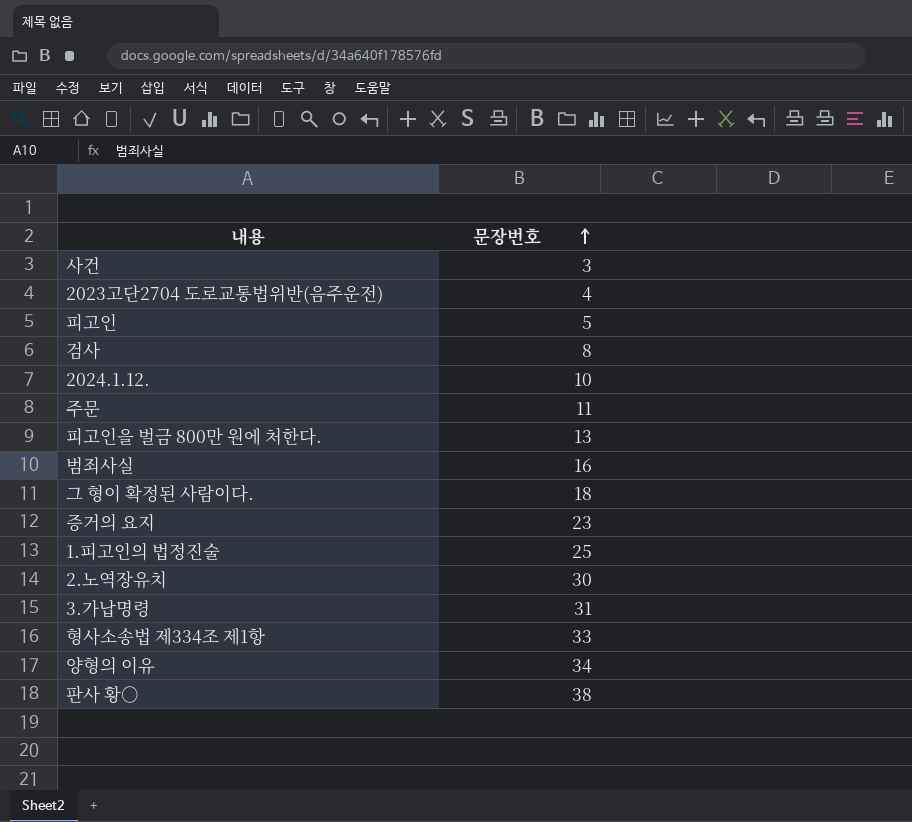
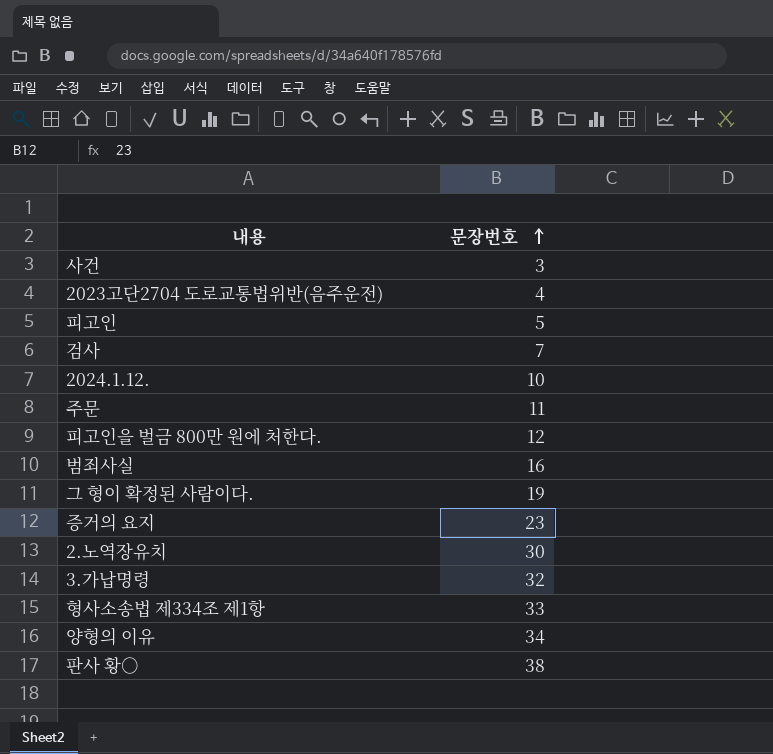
row 1.피고인의 법정진술: 25 -> none
검사 | 문장번호: 8 -> 7
피고인을 벌금 800만 원에 처한다. | 문장번호: 13 -> 12
그 형이 확정된 사람이다. | 문장번호: 18 -> 19
3.가납명령 | 문장번호: 31 -> 32

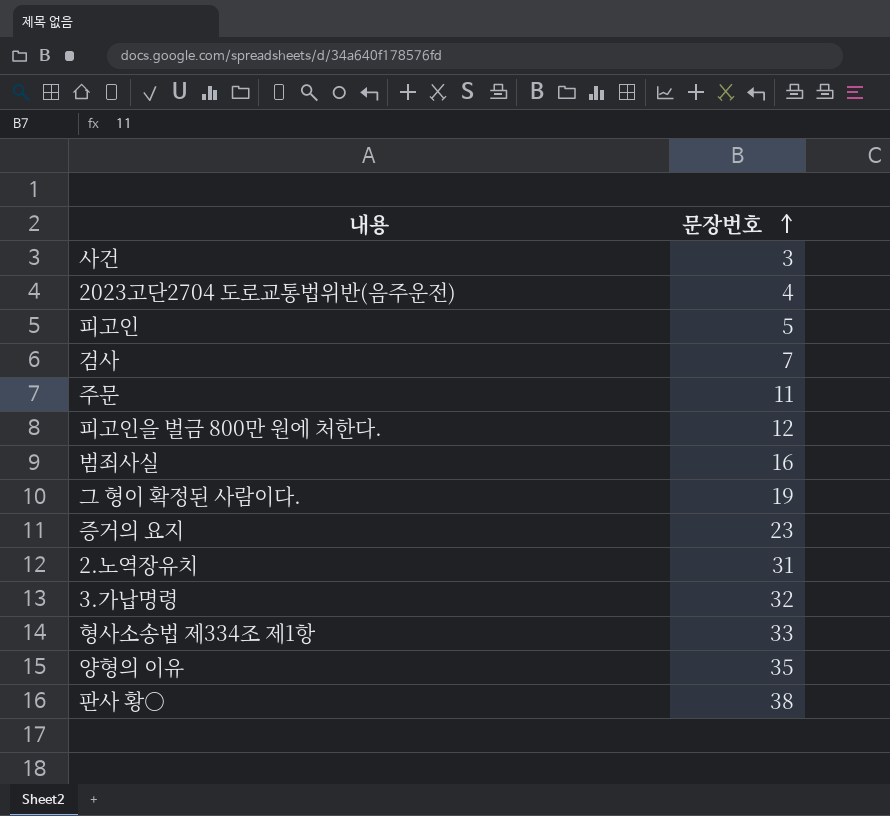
row 2024.1.12.: 10 -> none
2.노역장유치 | 문장번호: 30 -> 31
양형의 이유 | 문장번호: 34 -> 35

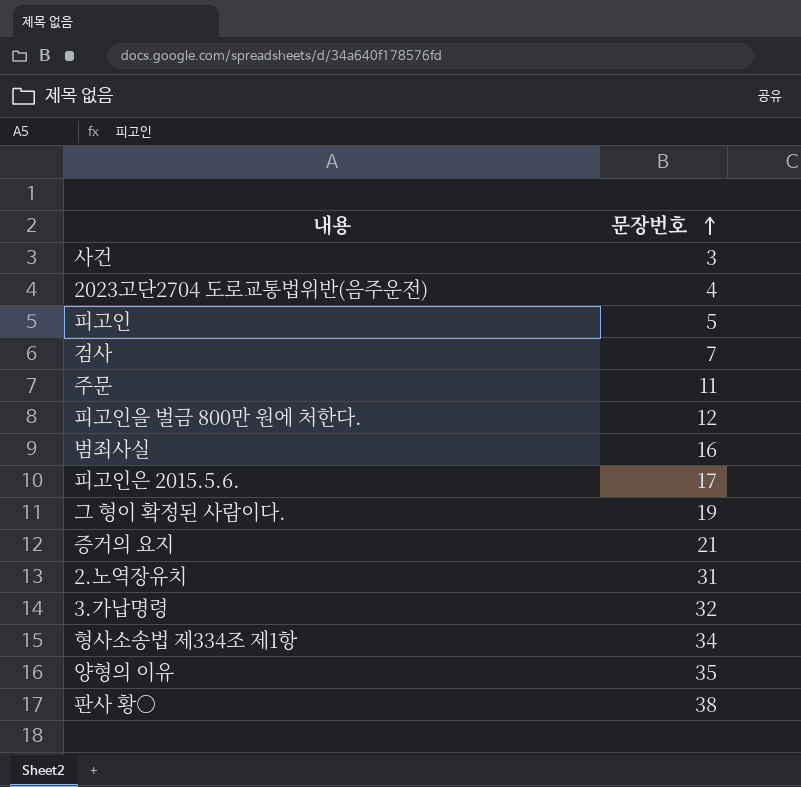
row 피고인은 2015.5.6.: none -> 17
증거의 요지 | 문장번호: 23 -> 21
형사소송법 제334조 제1항 | 문장번호: 33 -> 34

